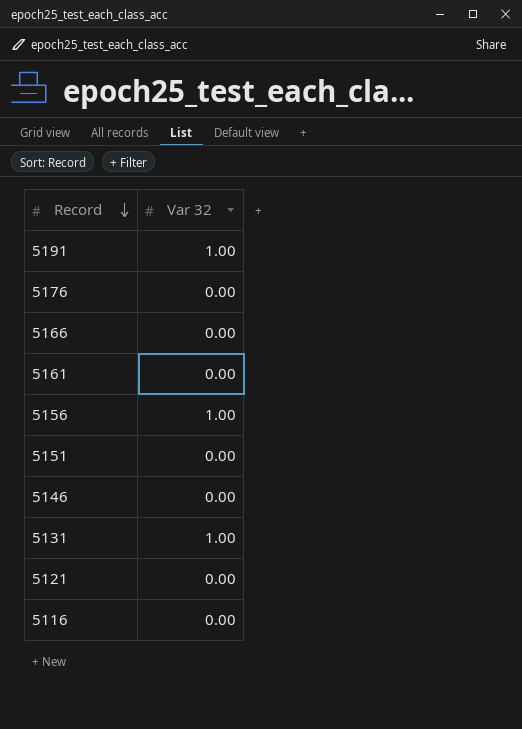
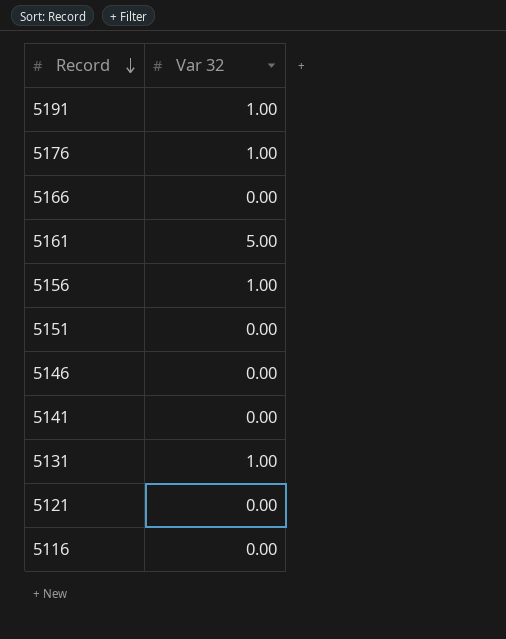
5176 | Var 32: 0.00 -> 1.00
5161 | Var 32: 0.00 -> 5.00
row 5141: none -> 0.00

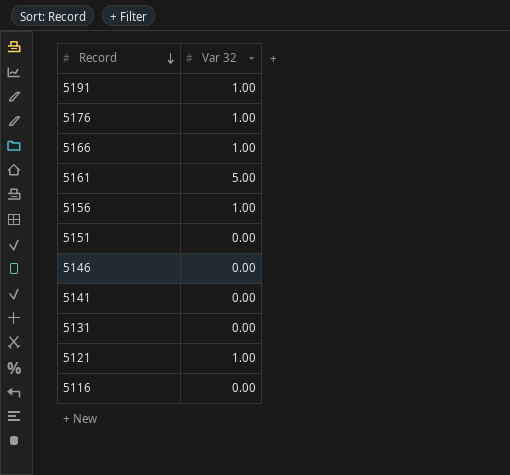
5166 | Var 32: 0.00 -> 1.00
5131 | Var 32: 1.00 -> 0.00
5121 | Var 32: 0.00 -> 1.00

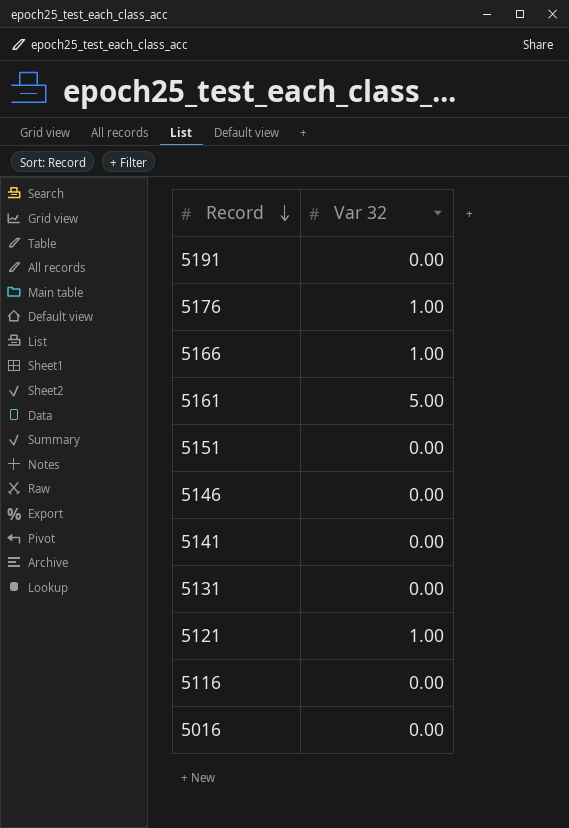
row 5156: 1.00 -> none
5191 | Var 32: 1.00 -> 0.00
row 5016: none -> 0.00

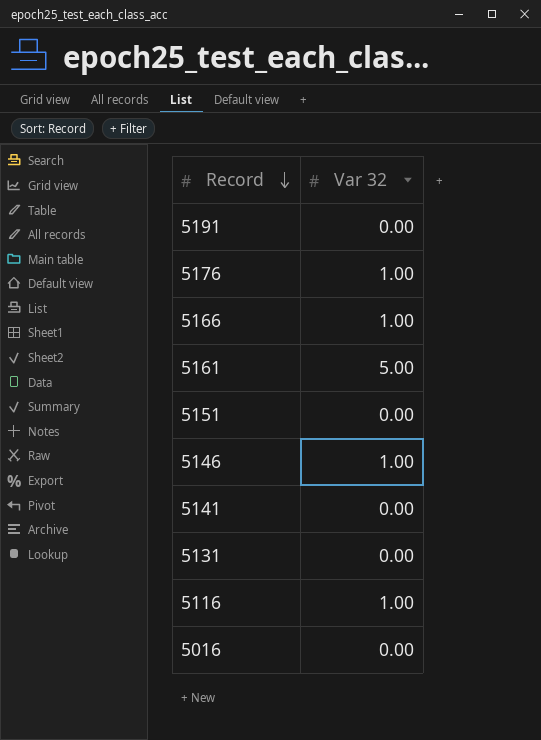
row 5121: 1.00 -> none
5146 | Var 32: 0.00 -> 1.00
5116 | Var 32: 0.00 -> 1.00

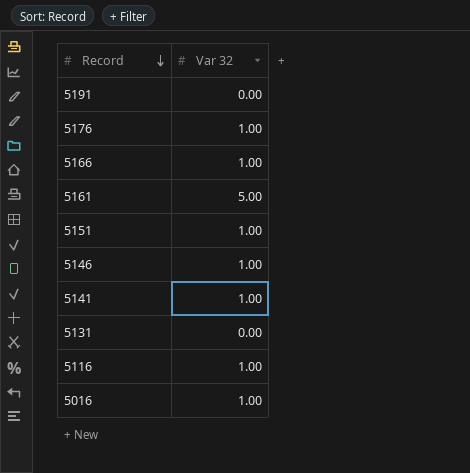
5151 | Var 32: 0.00 -> 1.00
5141 | Var 32: 0.00 -> 1.00
5016 | Var 32: 0.00 -> 1.00

